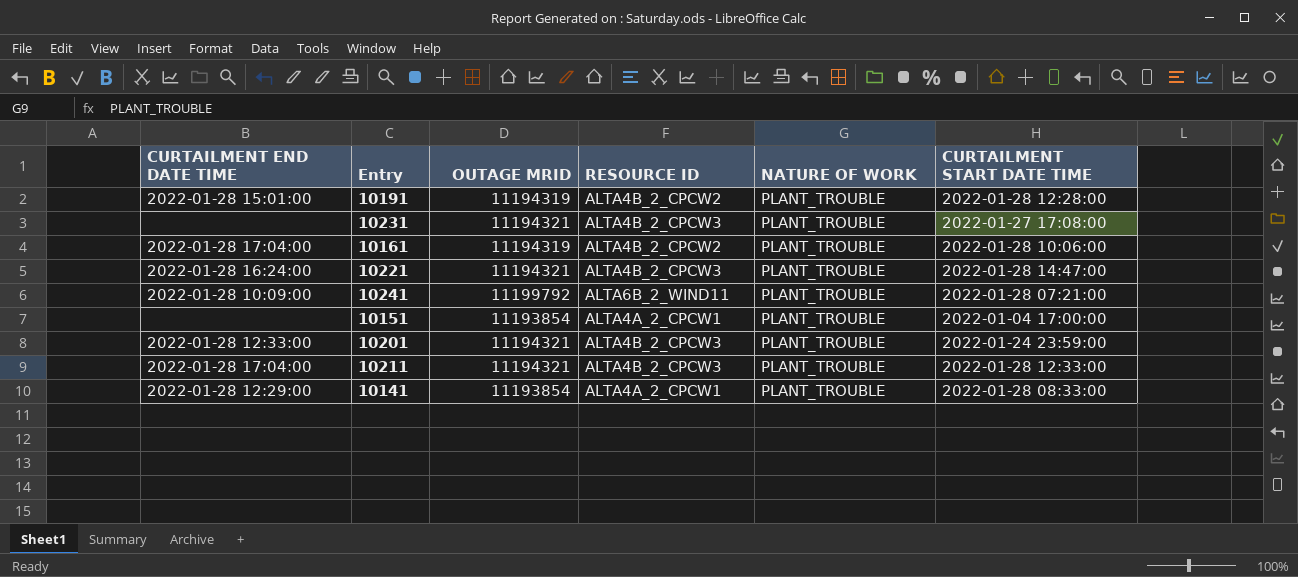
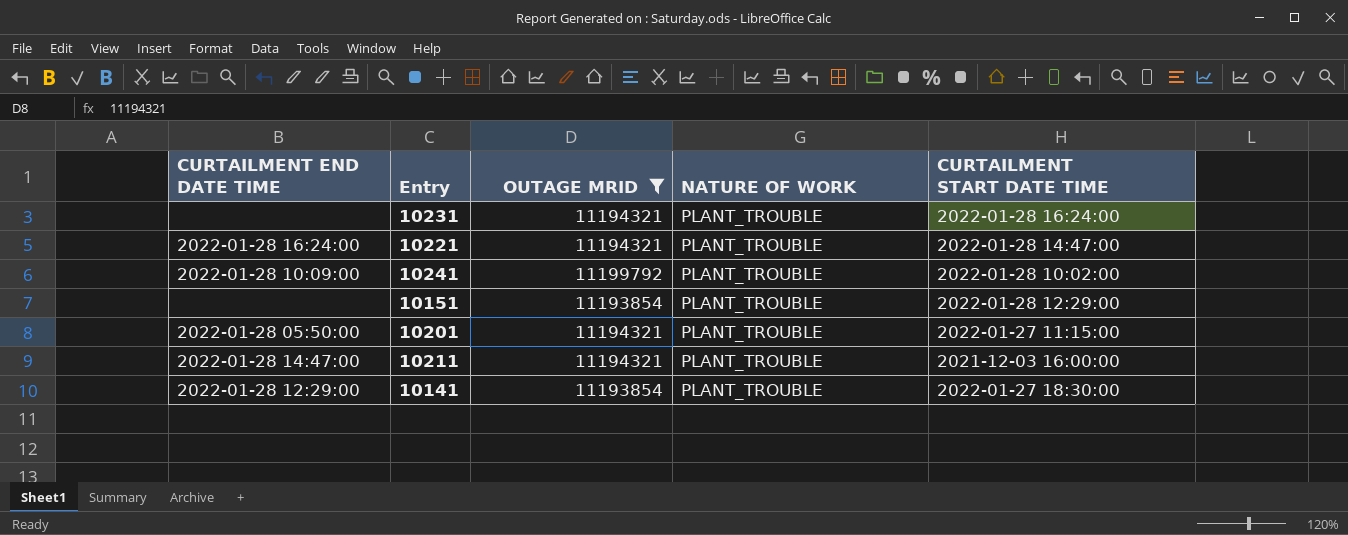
filter: none -> OUTAGE MRID != 11194319
column RESOURCE ID | position: 4 -> none
10231 | CURTAILMENT START DATE TIME: 2022-01-27 17:08:00 -> 2022-01-28 16:24:00
10241 | CURTAILMENT START DATE TIME: 2022-01-28 07:21:00 -> 2022-01-28 10:02:00
10151 | CURTAILMENT START DATE TIME: 2022-01-04 17:00:00 -> 2022-01-28 12:29:00
10201 | CURTAILMENT END DATE TIME: 2022-01-28 12:33:00 -> 2022-01-28 05:50:00
10201 | CURTAILMENT START DATE TIME: 2022-01-24 23:59:00 -> 2022-01-27 11:15:00
10211 | CURTAILMENT END DATE TIME: 2022-01-28 17:04:00 -> 2022-01-28 14:47:00
10211 | CURTAILMENT START DATE TIME: 2022-01-28 12:33:00 -> 2021-12-03 16:00:00
10141 | CURTAILMENT START DATE TIME: 2022-01-28 08:33:00 -> 2022-01-27 18:30:00

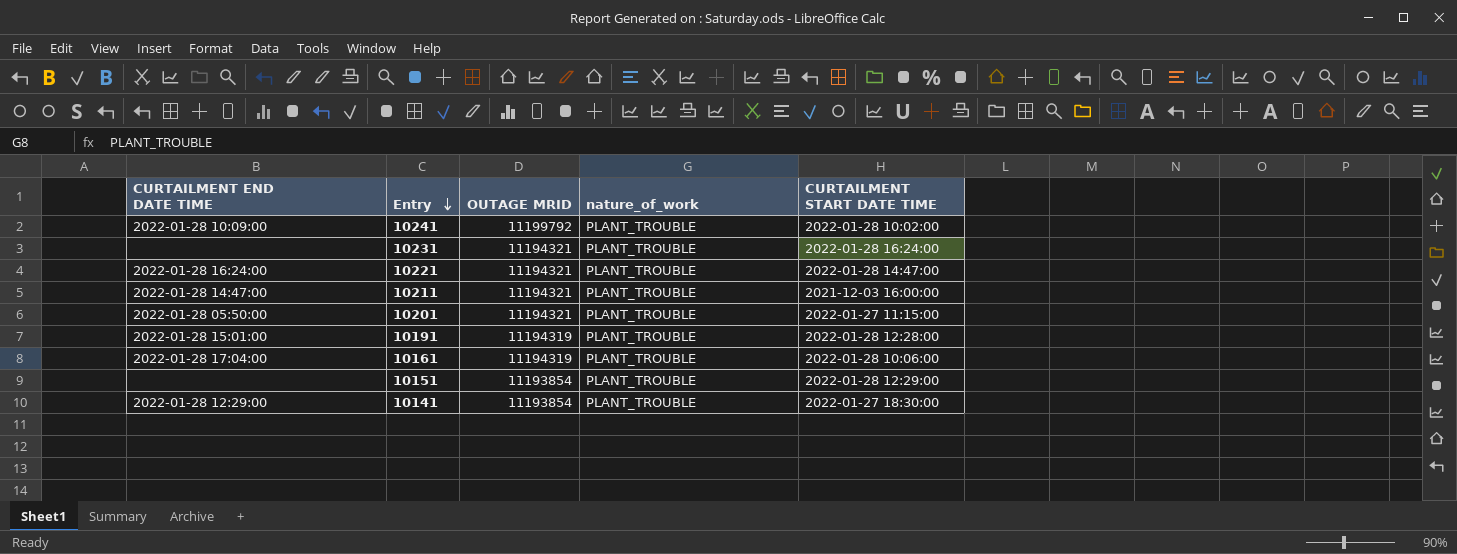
filter: OUTAGE MRID != 11194319 -> none
row order: none -> Entry descending
column name: NATURE OF WORK -> nature_of_work

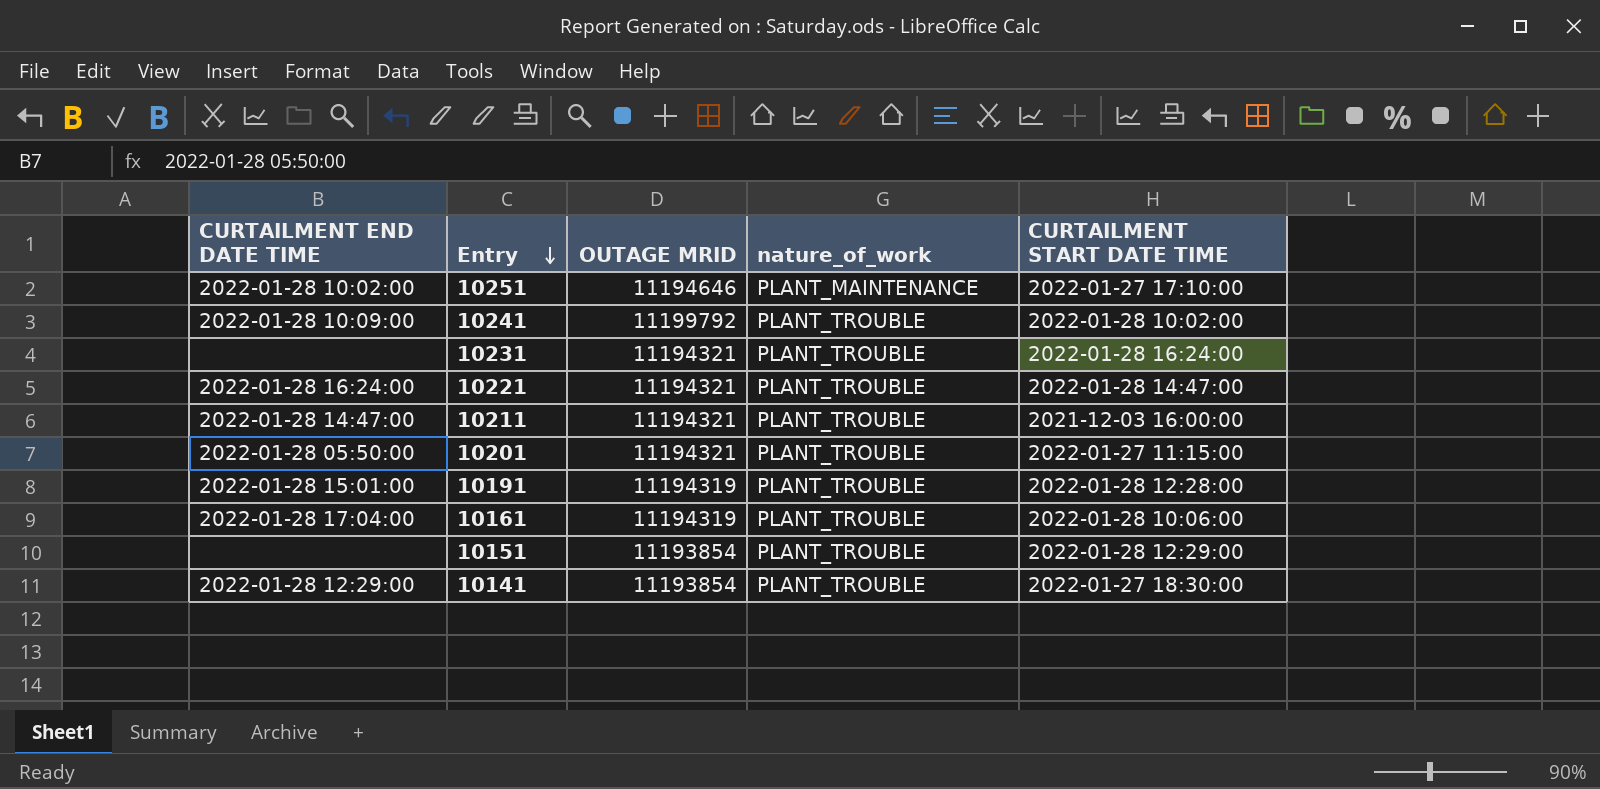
row 10251: none -> 2022-01-28 10:02:00 | 11194646 | PLANT_MAINTENANCE | 2022-01-27 17:10:00

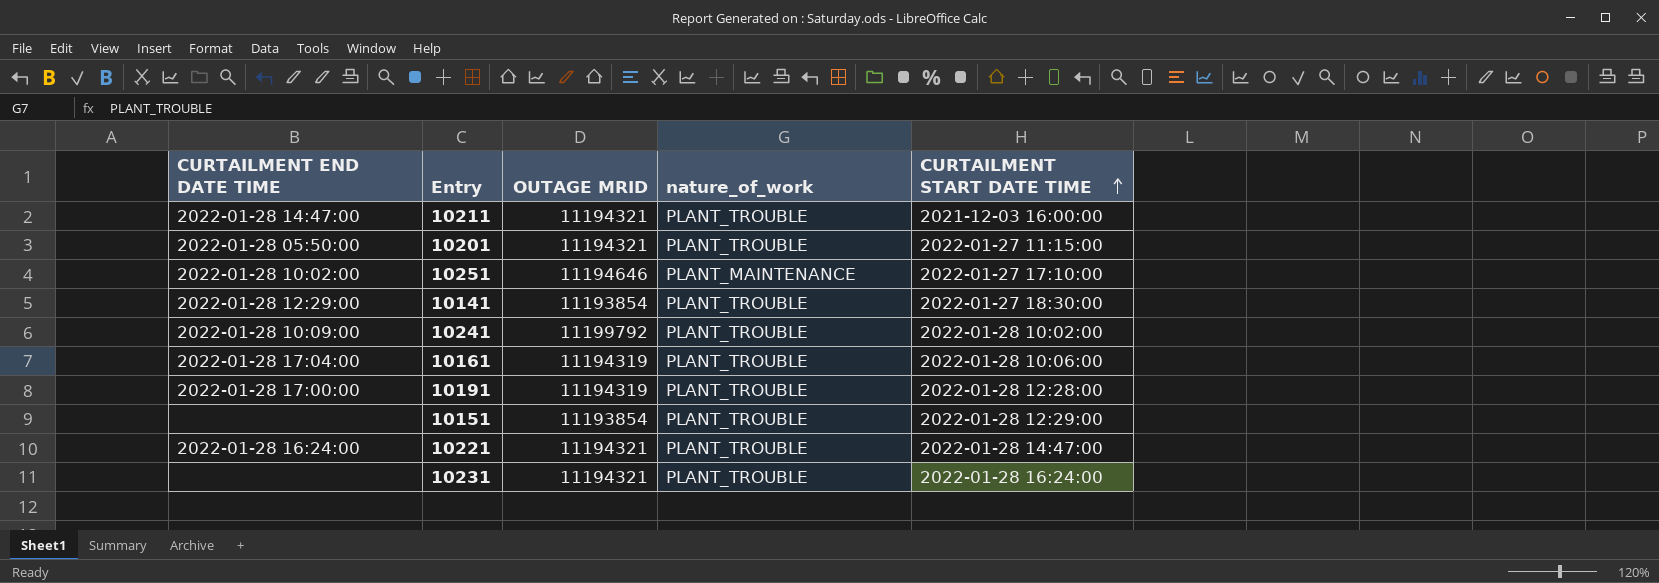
row order: Entry descending -> CURTAILMENT START DATE TIME ascending
10191 | CURTAILMENT END DATE TIME: 2022-01-28 15:01:00 -> 2022-01-28 17:00:00

